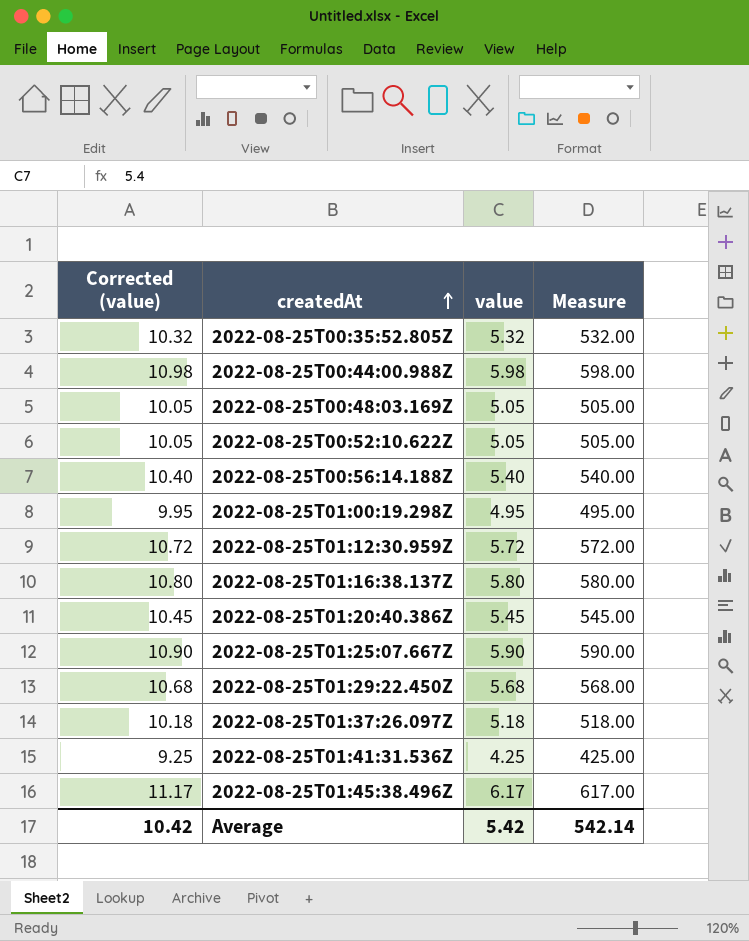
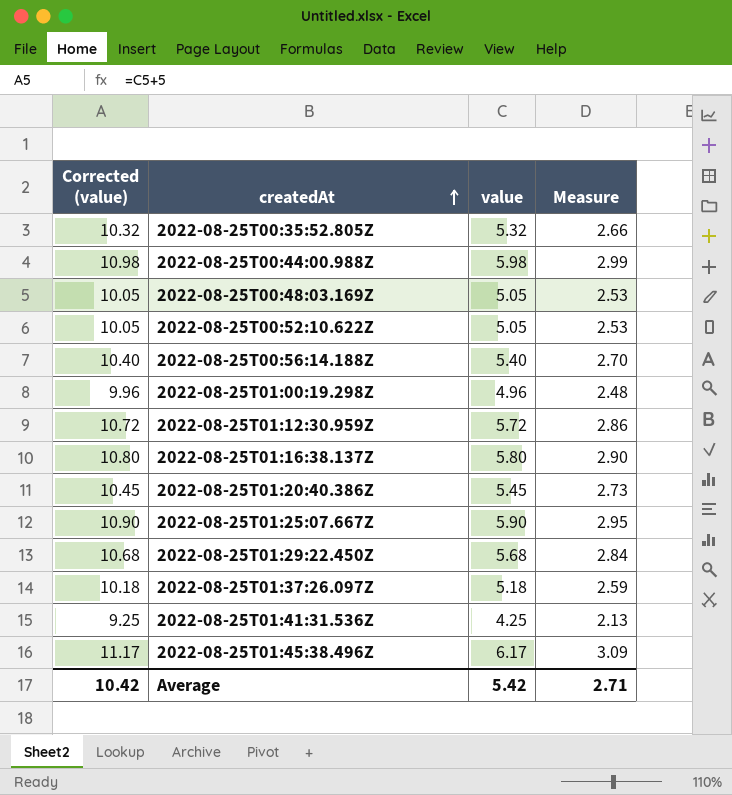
column Measure | formula: [value] * 100 -> [value] * 0.5
2022-08-25T01:00:19.298Z | Corrected (value): 9.95 -> 9.96
2022-08-25T01:00:19.298Z | value: 4.95 -> 4.96
Average | Measure: 542.14 -> 2.71

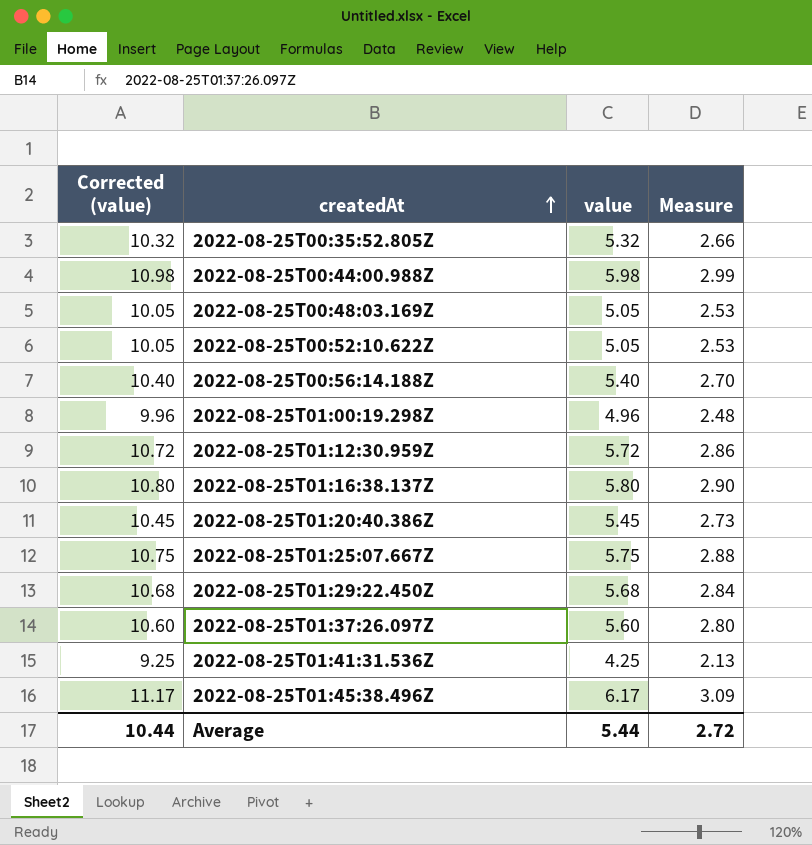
2022-08-25T01:25:07.667Z | Corrected (value): 10.90 -> 10.75
2022-08-25T01:25:07.667Z | value: 5.90 -> 5.75
2022-08-25T01:25:07.667Z | Measure: 2.95 -> 2.88
2022-08-25T01:37:26.097Z | Corrected (value): 10.18 -> 10.60
2022-08-25T01:37:26.097Z | value: 5.18 -> 5.60
2022-08-25T01:37:26.097Z | Measure: 2.59 -> 2.80
Average | Corrected (value): 10.42 -> 10.44
Average | value: 5.42 -> 5.44
Average | Measure: 2.71 -> 2.72

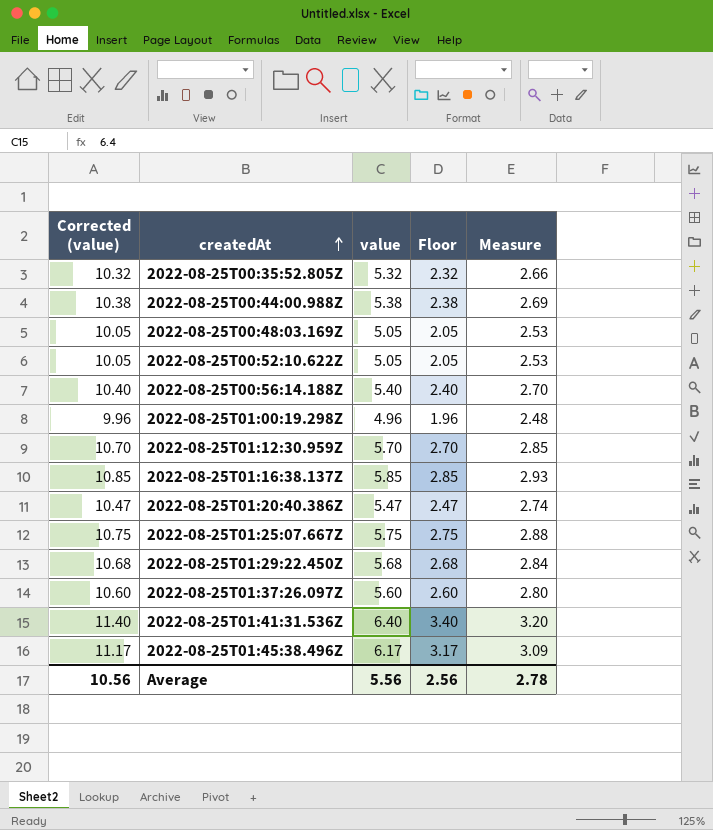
column Floor | formula: none -> [value] - 3
2022-08-25T00:44:00.988Z | Corrected (value): 10.98 -> 10.38
2022-08-25T00:44:00.988Z | value: 5.98 -> 5.38
2022-08-25T00:44:00.988Z | Measure: 2.99 -> 2.69
2022-08-25T01:12:30.959Z | Corrected (value): 10.72 -> 10.70
2022-08-25T01:12:30.959Z | value: 5.72 -> 5.70
2022-08-25T01:12:30.959Z | Measure: 2.86 -> 2.85
2022-08-25T01:16:38.137Z | Corrected (value): 10.80 -> 10.85
2022-08-25T01:16:38.137Z | value: 5.80 -> 5.85
2022-08-25T01:16:38.137Z | Measure: 2.90 -> 2.93
2022-08-25T01:20:40.386Z | Corrected (value): 10.45 -> 10.47
2022-08-25T01:20:40.386Z | value: 5.45 -> 5.47
2022-08-25T01:20:40.386Z | Measure: 2.73 -> 2.74
2022-08-25T01:41:31.536Z | Corrected (value): 9.25 -> 11.40
2022-08-25T01:41:31.536Z | value: 4.25 -> 6.40
2022-08-25T01:41:31.536Z | Measure: 2.13 -> 3.20
Average | Corrected (value): 10.44 -> 10.56
Average | value: 5.44 -> 5.56
Average | Measure: 2.72 -> 2.78

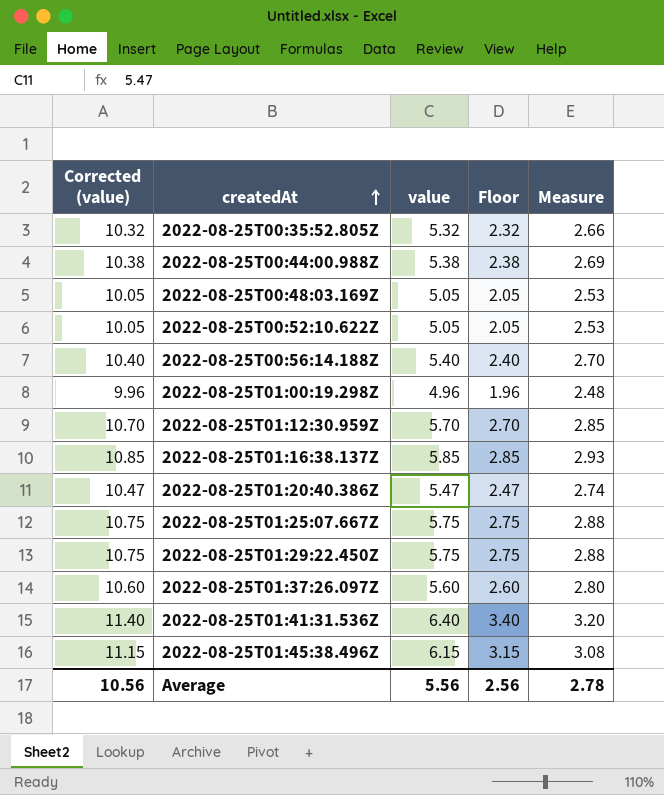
2022-08-25T01:29:22.450Z | Corrected (value): 10.68 -> 10.75
2022-08-25T01:29:22.450Z | value: 5.68 -> 5.75
2022-08-25T01:29:22.450Z | Floor: 2.68 -> 2.75
2022-08-25T01:29:22.450Z | Measure: 2.84 -> 2.88
2022-08-25T01:45:38.496Z | Corrected (value): 11.17 -> 11.15
2022-08-25T01:45:38.496Z | value: 6.17 -> 6.15
2022-08-25T01:45:38.496Z | Floor: 3.17 -> 3.15
2022-08-25T01:45:38.496Z | Measure: 3.09 -> 3.08

